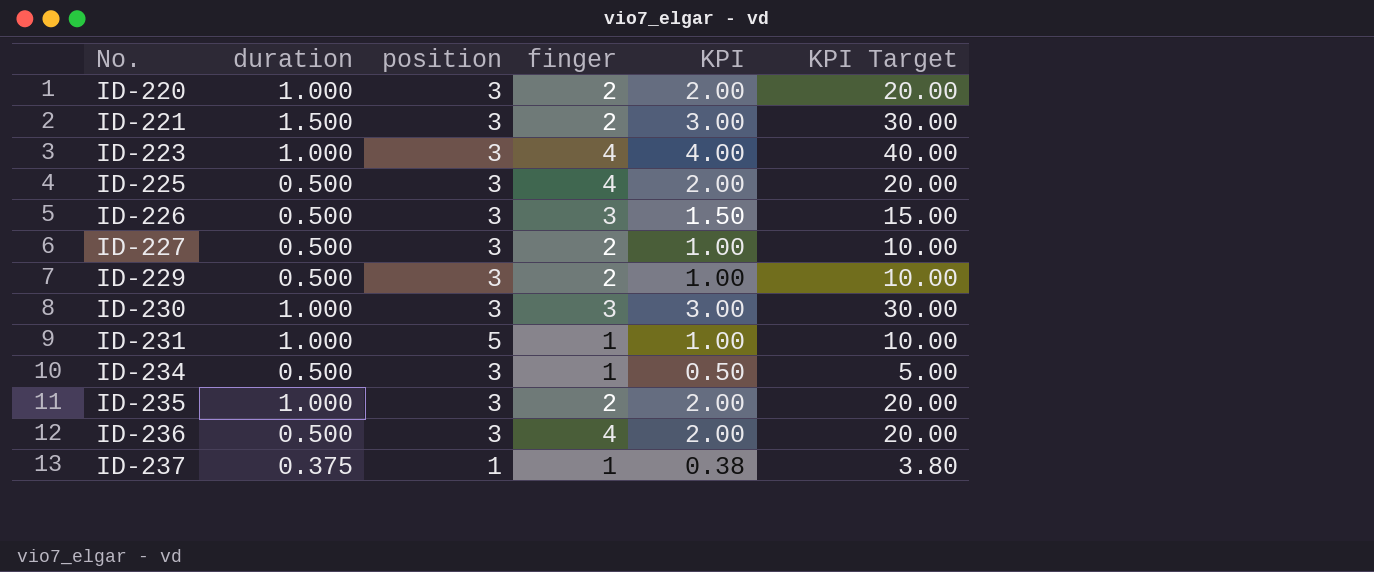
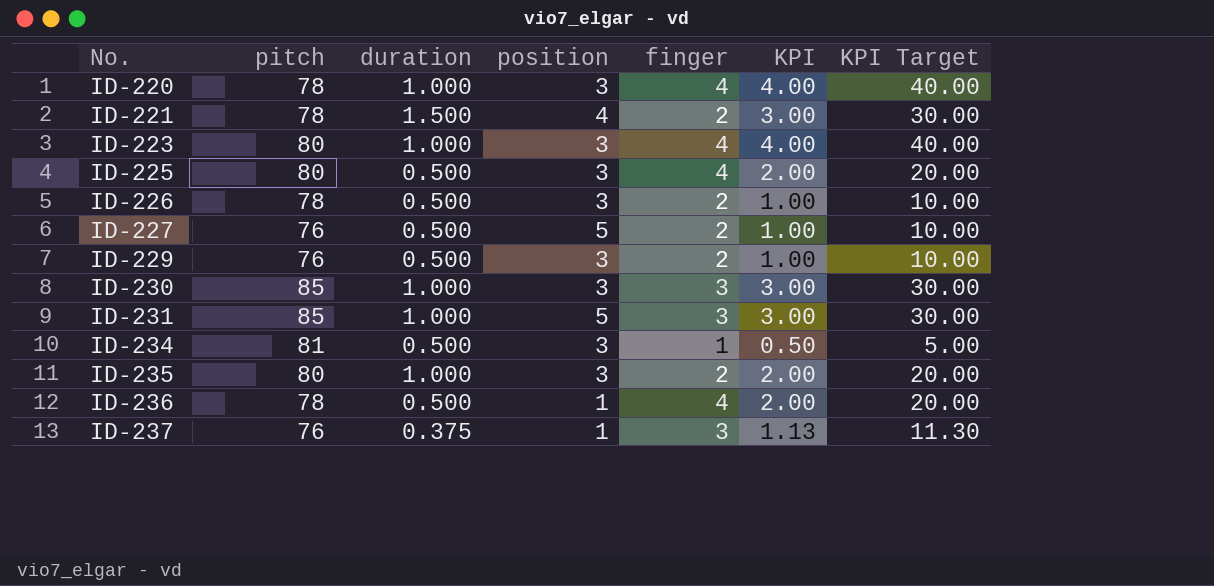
column pitch | position: none -> 2
ID-220 | finger: 2 -> 4
ID-220 | KPI: 2.00 -> 4.00
ID-220 | KPI Target: 20.00 -> 40.00
ID-221 | position: 3 -> 4
ID-226 | finger: 3 -> 2
ID-226 | KPI: 1.50 -> 1.00
ID-226 | KPI Target: 15.00 -> 10.00
ID-227 | position: 3 -> 5
ID-231 | finger: 1 -> 3
ID-231 | KPI: 1.00 -> 3.00
ID-231 | KPI Target: 10.00 -> 30.00
ID-236 | position: 3 -> 1
ID-237 | finger: 1 -> 3
ID-237 | KPI: 0.38 -> 1.13
ID-237 | KPI Target: 3.80 -> 11.30

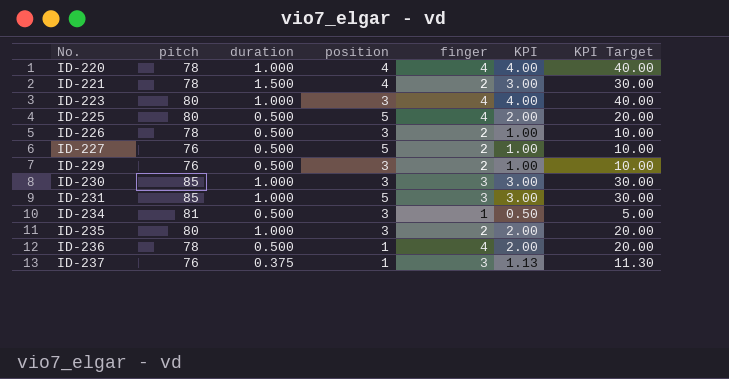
ID-220 | position: 3 -> 4
ID-225 | position: 3 -> 5

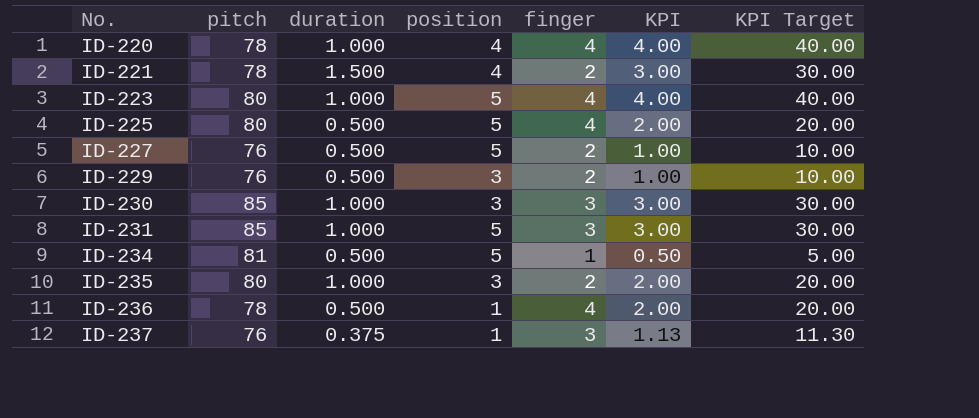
row ID-226: 78 | 0.500 | 3 | 2 | 1.00 | 10.00 -> none
ID-223 | position: 3 -> 5
ID-234 | position: 3 -> 5

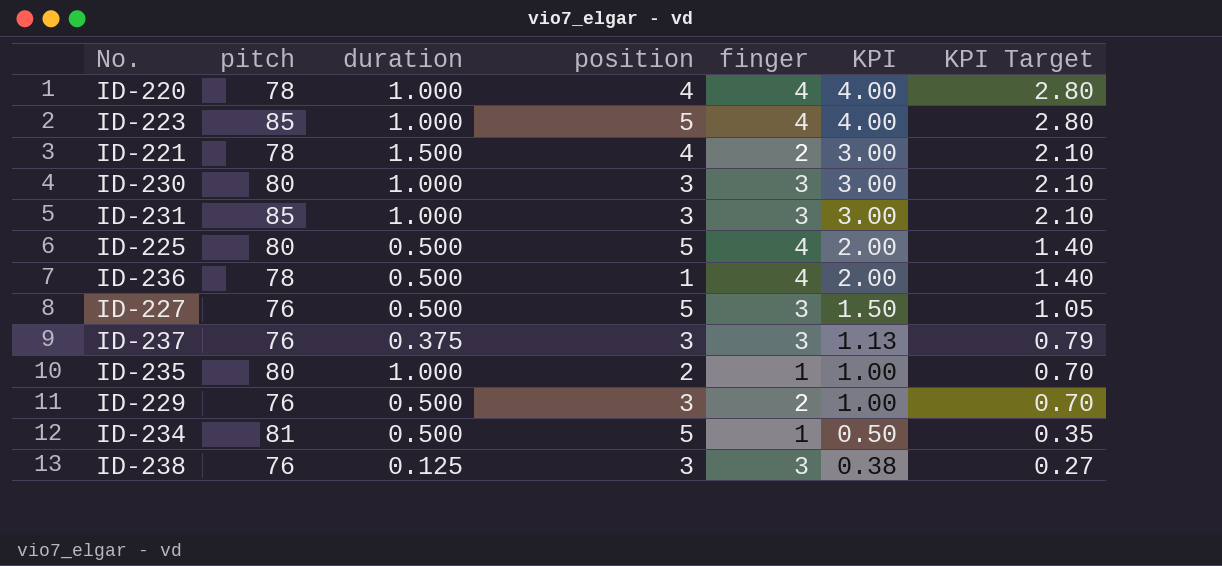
row order: No. ascending -> KPI descending
column KPI Target | formula: [KPI] * 10 -> [KPI] * 0.7
ID-223 | pitch: 80 -> 85
ID-230 | pitch: 85 -> 80
ID-231 | position: 5 -> 3
ID-227 | finger: 2 -> 3
ID-227 | KPI: 1.00 -> 1.50
ID-237 | position: 1 -> 3
ID-235 | position: 3 -> 2
ID-235 | finger: 2 -> 1
ID-235 | KPI: 2.00 -> 1.00
row ID-238: none -> 76 | 0.125 | 3 | 3 | 0.38 | 0.27

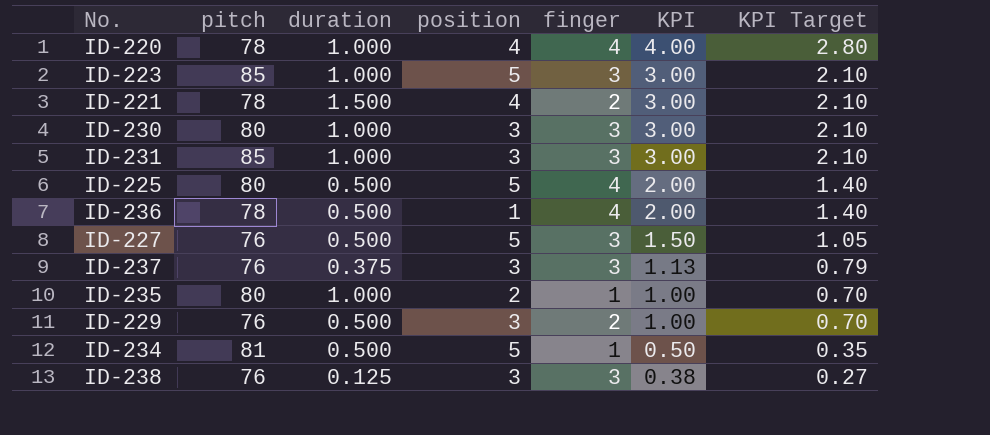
ID-223 | finger: 4 -> 3
ID-223 | KPI: 4.00 -> 3.00
ID-223 | KPI Target: 2.80 -> 2.10

